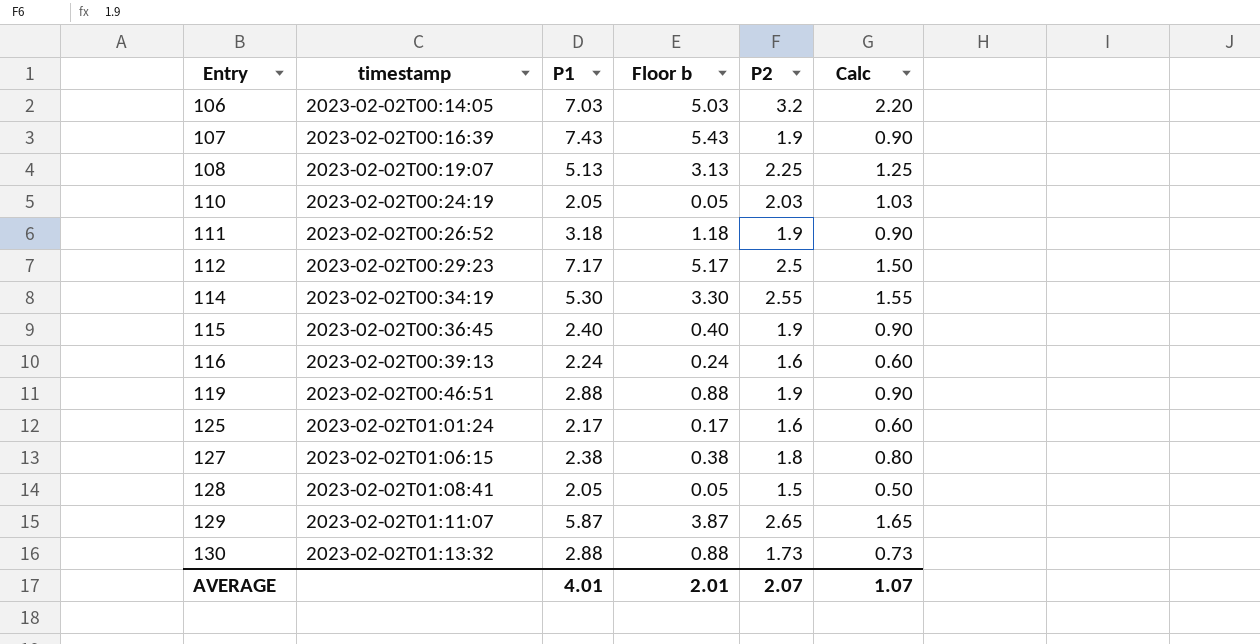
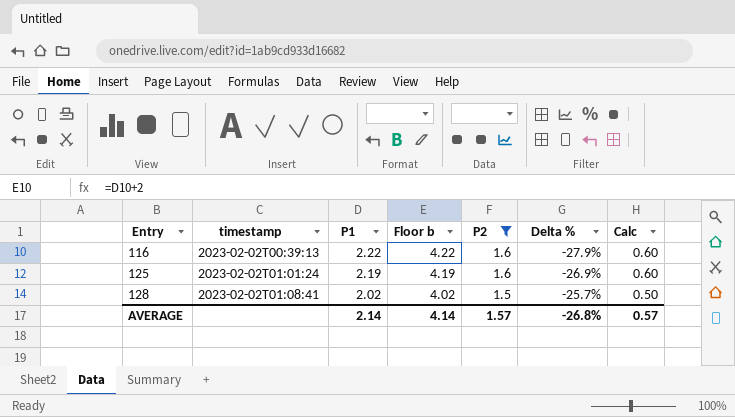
filter: none -> P2 <= 1.6
column Floor b | formula: [P1] - 2 -> [P1] + 2
column Delta % | formula: none -> ([P2] - [P1]) / [P1]
116 | P1: 2.24 -> 2.22
125 | P1: 2.17 -> 2.19
128 | P1: 2.05 -> 2.02
AVERAGE | P1: 4.01 -> 2.14
AVERAGE | Floor b: 2.01 -> 4.14
AVERAGE | P2: 2.07 -> 1.57
AVERAGE | Calc: 1.07 -> 0.57

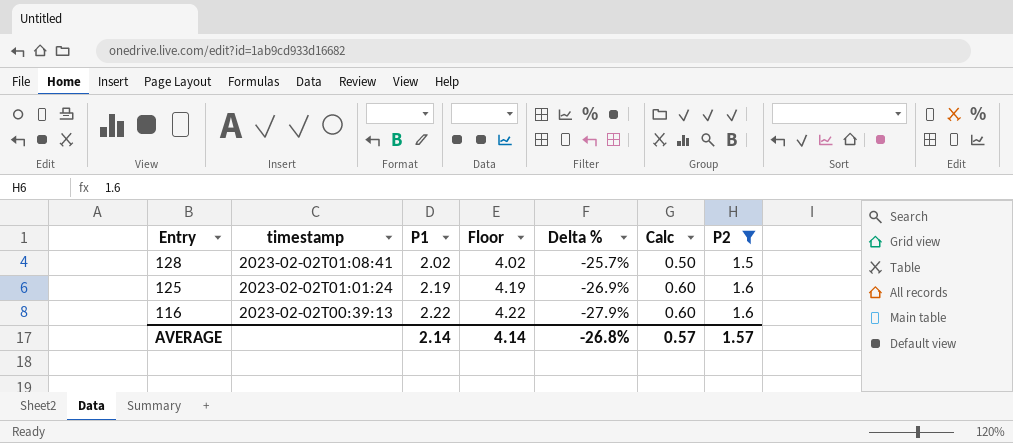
row order: Entry ascending -> Entry descending
column name: Floor b -> Floor
column P2 | position: 5 -> 7

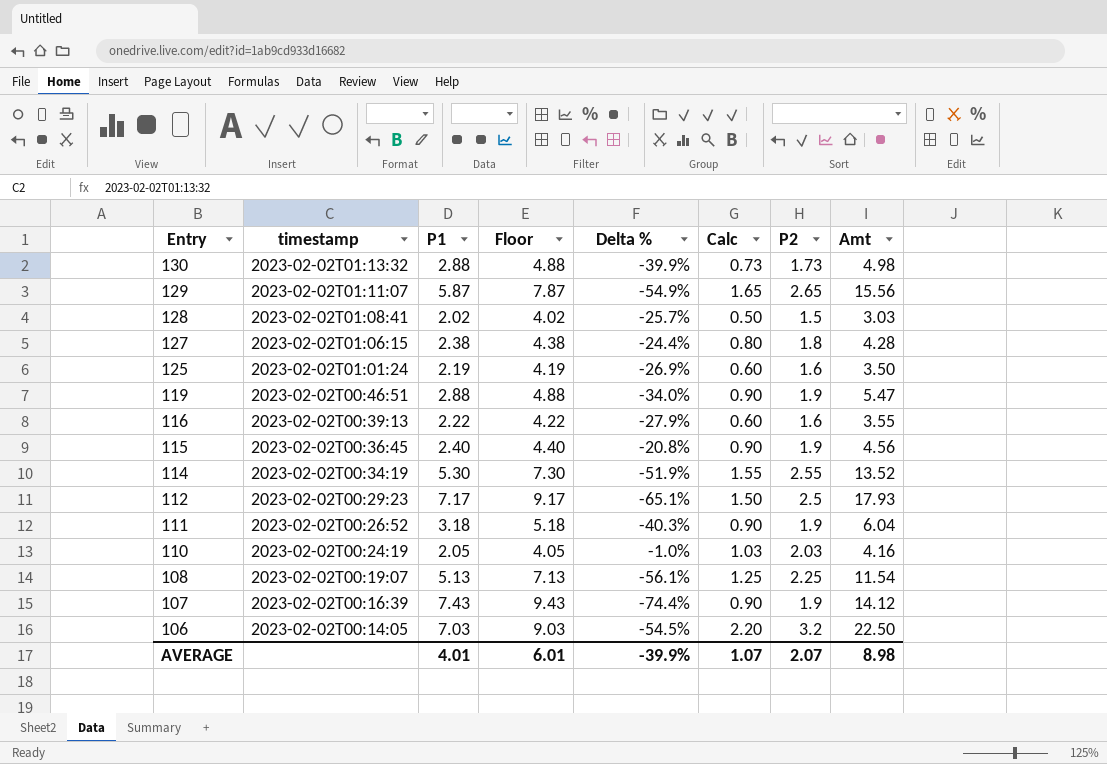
filter: P2 <= 1.6 -> none
column Amt | formula: none -> [P1] * [P2]
AVERAGE | P1: 2.14 -> 4.01
AVERAGE | Floor: 4.14 -> 6.01
AVERAGE | Delta %: -26.8% -> -39.9%
AVERAGE | Calc: 0.57 -> 1.07
AVERAGE | P2: 1.57 -> 2.07

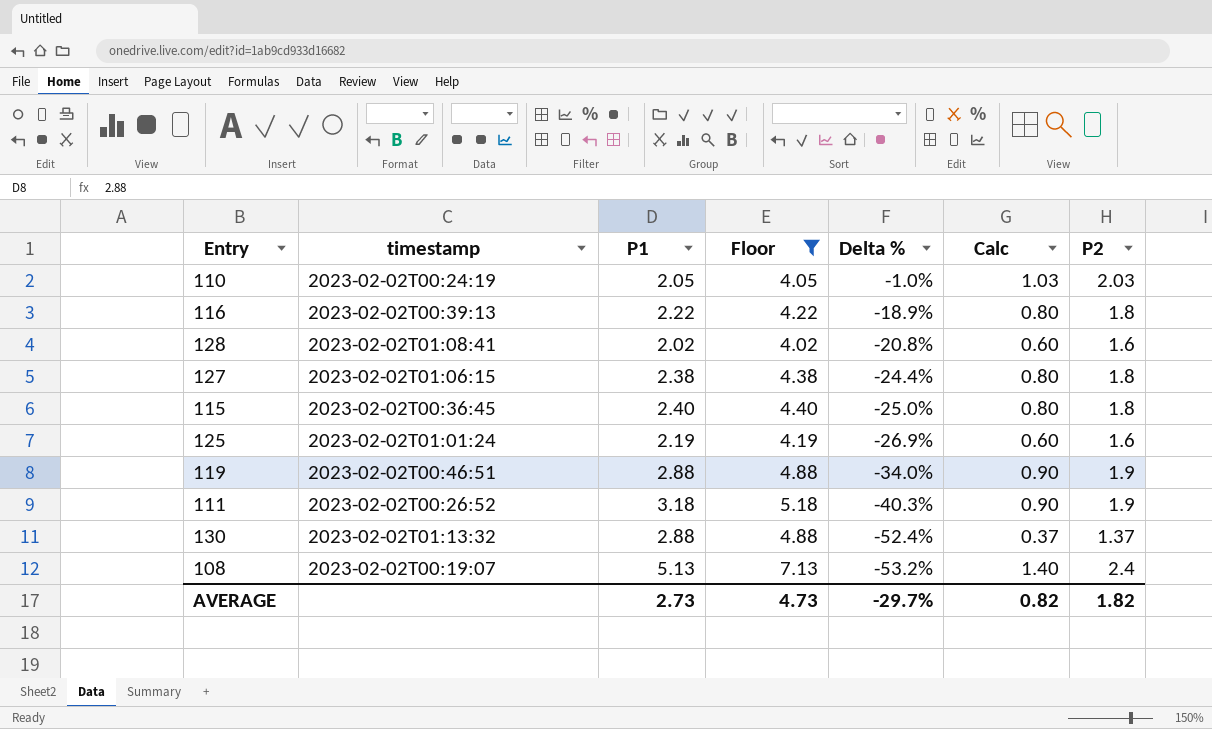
filter: none -> Floor <= 7.13
row order: Entry descending -> Delta % descending
column Amt | formula: [P1] * [P2] -> none
116 | Delta %: -27.9% -> -18.9%
116 | Calc: 0.60 -> 0.80
116 | P2: 1.6 -> 1.8
128 | Delta %: -25.7% -> -20.8%
128 | Calc: 0.50 -> 0.60
128 | P2: 1.5 -> 1.6
115 | Delta %: -20.8% -> -25.0%
115 | Calc: 0.90 -> 0.80
115 | P2: 1.9 -> 1.8
130 | Delta %: -39.9% -> -52.4%
130 | Calc: 0.73 -> 0.37
130 | P2: 1.73 -> 1.37
108 | Delta %: -56.1% -> -53.2%
108 | Calc: 1.25 -> 1.40
108 | P2: 2.25 -> 2.4
AVERAGE | P1: 4.01 -> 2.73
AVERAGE | Floor: 6.01 -> 4.73
AVERAGE | Delta %: -39.9% -> -29.7%
AVERAGE | Calc: 1.07 -> 0.82
AVERAGE | P2: 2.07 -> 1.82

